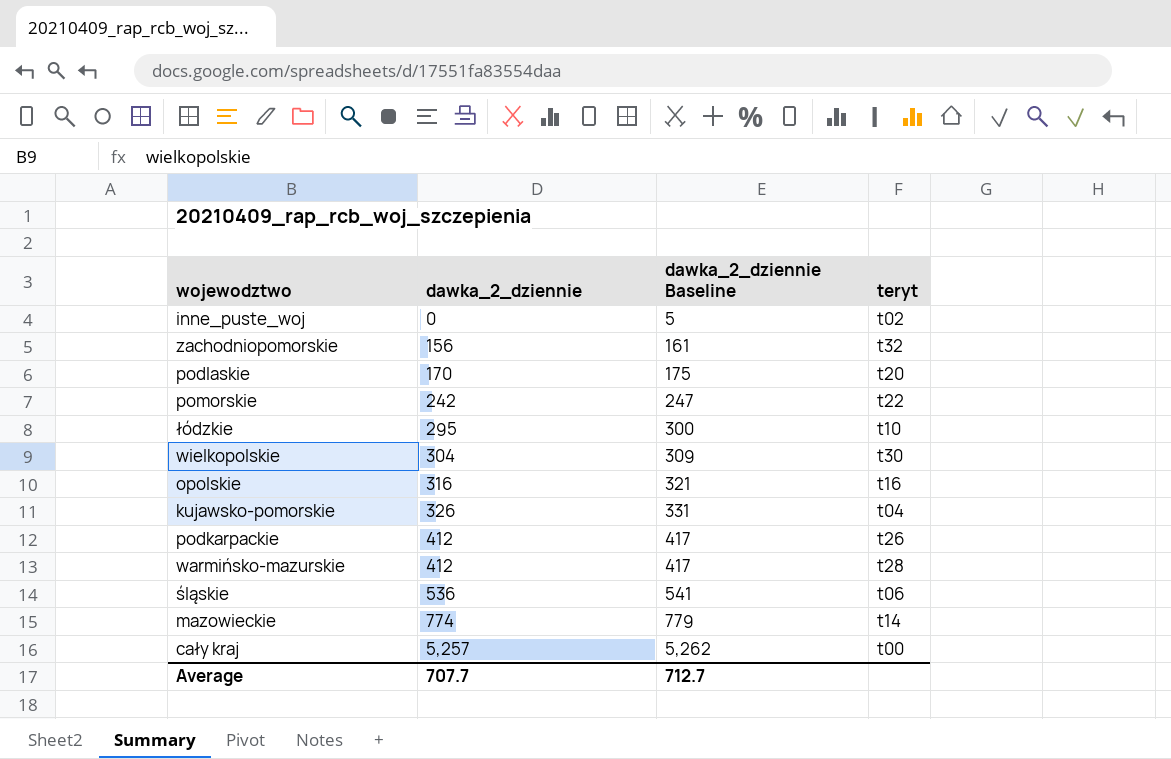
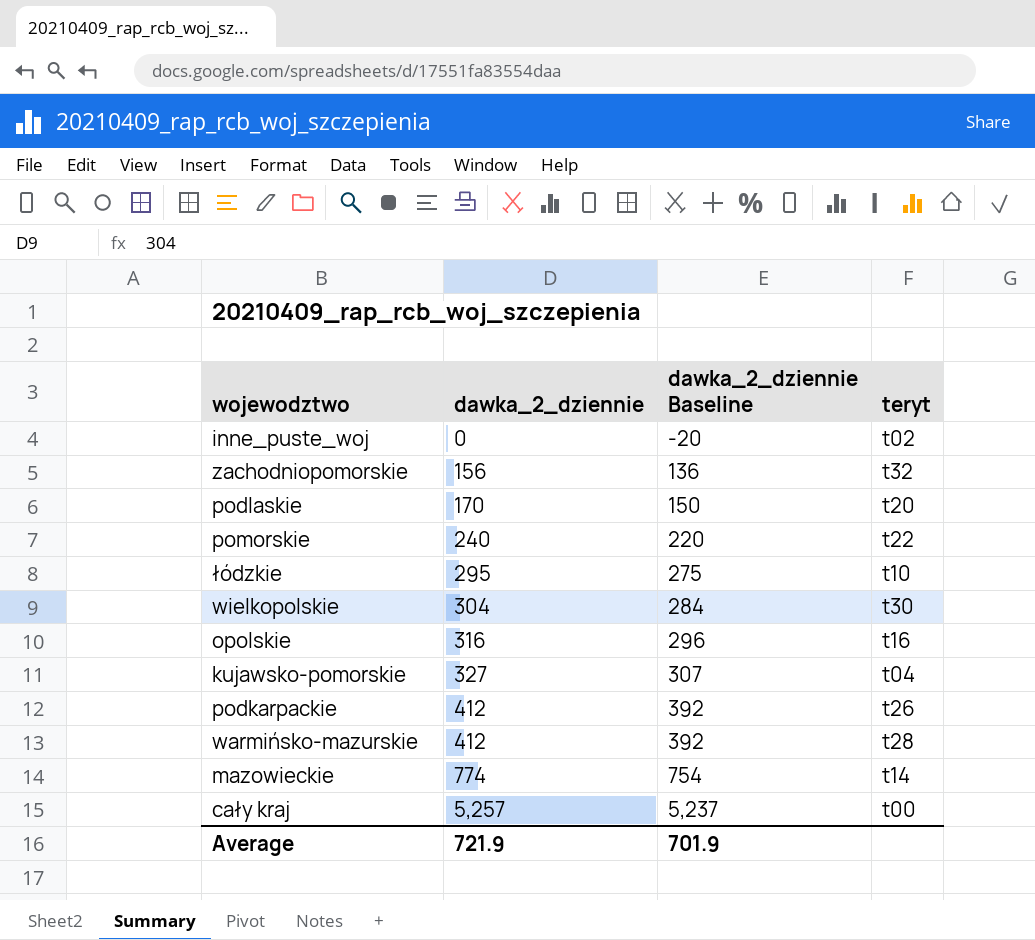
column dawka_2_dziennie Baseline | formula: [dawka_2_dziennie] + 5 -> [dawka_2_dziennie] - 20
row śląskie: 536 | 541 | t06 -> none
pomorskie | dawka_2_dziennie: 242 -> 240
kujawsko-pomorskie | dawka_2_dziennie: 326 -> 327
Average | dawka_2_dziennie: 707.7 -> 721.9
Average | dawka_2_dziennie Baseline: 712.7 -> 701.9

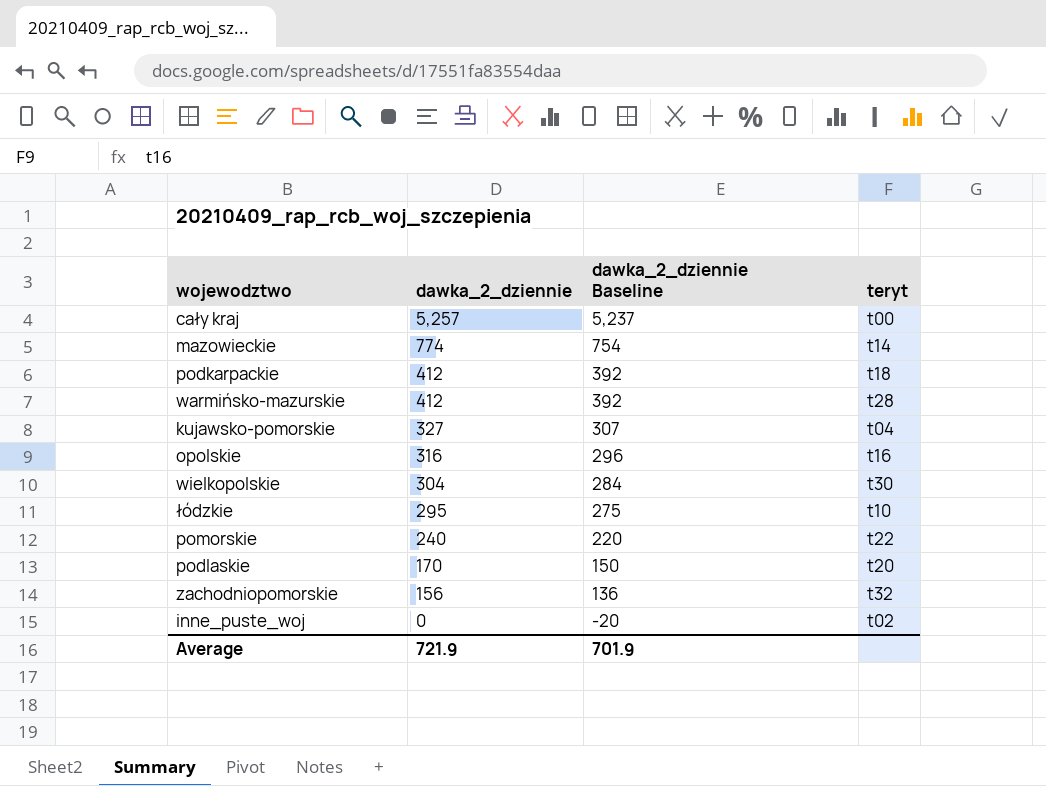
row order: dawka_2_dziennie ascending -> dawka_2_dziennie descending
podkarpackie | teryt: t26 -> t18

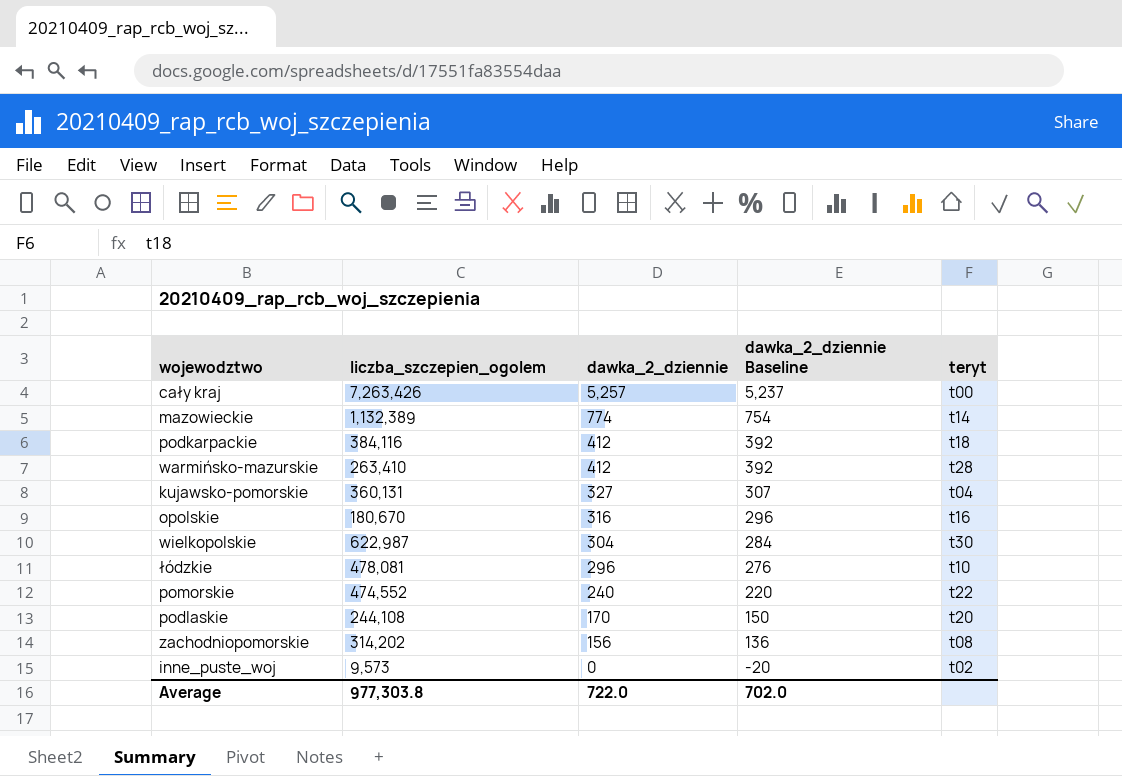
column liczba_szczepien_ogolem | position: none -> 2
łódzkie | dawka_2_dziennie: 295 -> 296
łódzkie | dawka_2_dziennie Baseline: 275 -> 276
zachodniopomorskie | teryt: t32 -> t08
Average | dawka_2_dziennie: 721.9 -> 722.0
Average | dawka_2_dziennie Baseline: 701.9 -> 702.0

